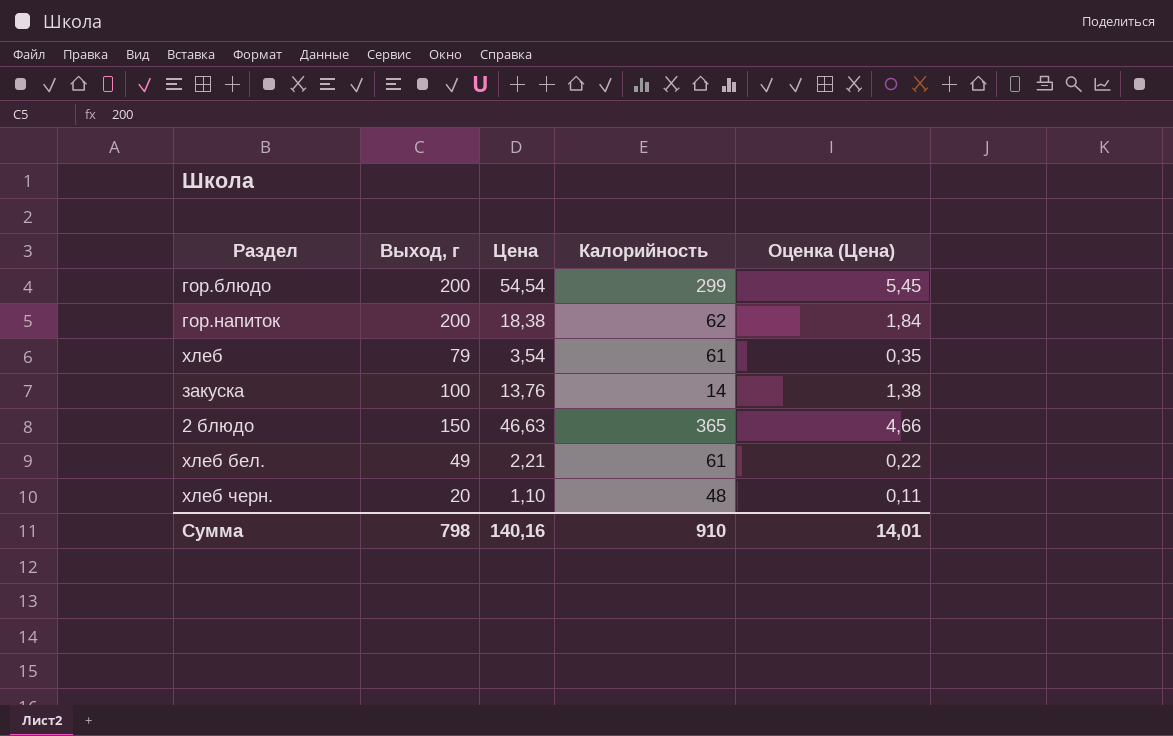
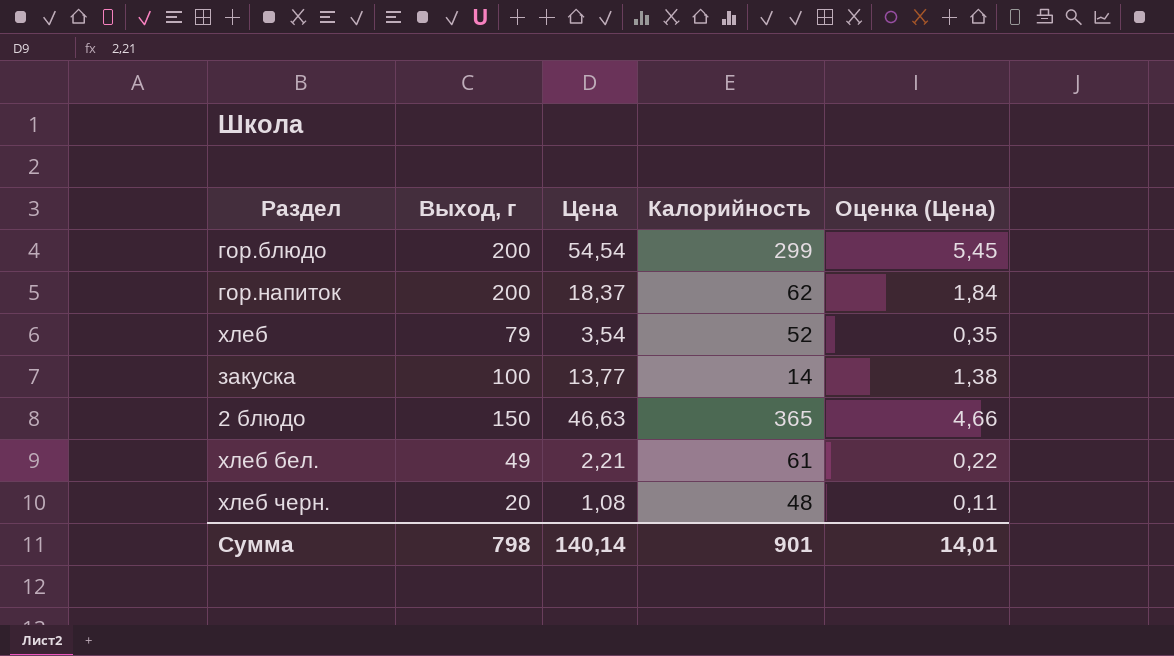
гор.напиток | Цена: 18,38 -> 18,37
хлеб | Калорийность: 61 -> 52
закуска | Цена: 13,76 -> 13,77
хлеб черн. | Цена: 1,10 -> 1,08
Сумма | Цена: 140,16 -> 140,14
Сумма | Калорийность: 910 -> 901

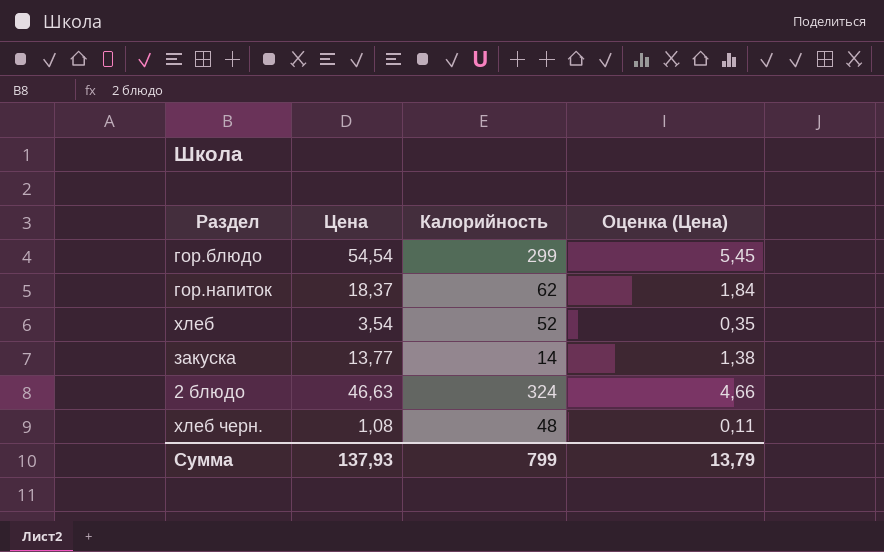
column Выход, г | position: 2 -> none
row хлеб бел.: 49 | 2,21 | 61 | 0,22 -> none
2 блюдо | Калорийность: 365 -> 324
Сумма | Цена: 140,14 -> 137,93
Сумма | Калорийность: 901 -> 799
Сумма | Оценка (Цена): 14,01 -> 13,79

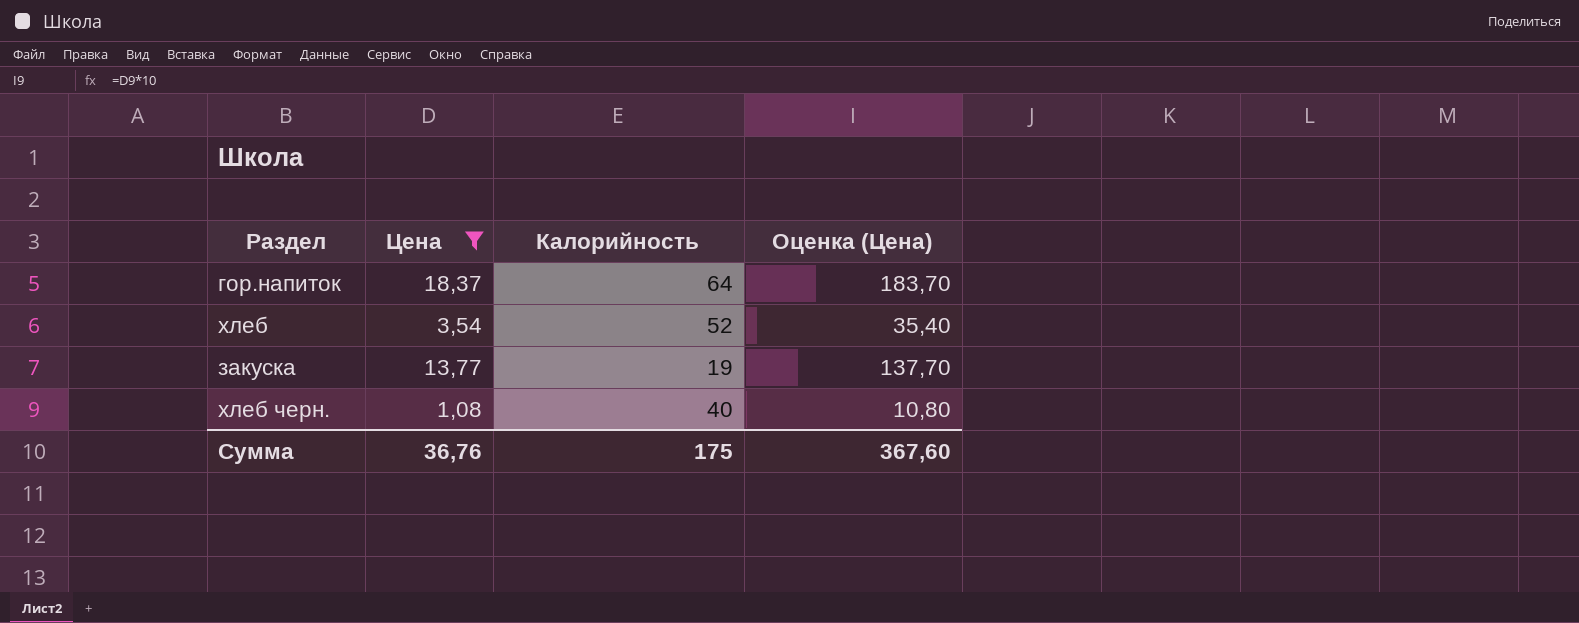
filter: none -> Цена <= 18,37
column Оценка (Цена) | formula: [Цена] * 0,1 -> [Цена] * 10
гор.напиток | Калорийность: 62 -> 64
закуска | Калорийность: 14 -> 19
хлеб черн. | Калорийность: 48 -> 40
Сумма | Цена: 137,93 -> 36,76
Сумма | Калорийность: 799 -> 175
Сумма | Оценка (Цена): 13,79 -> 367,60

